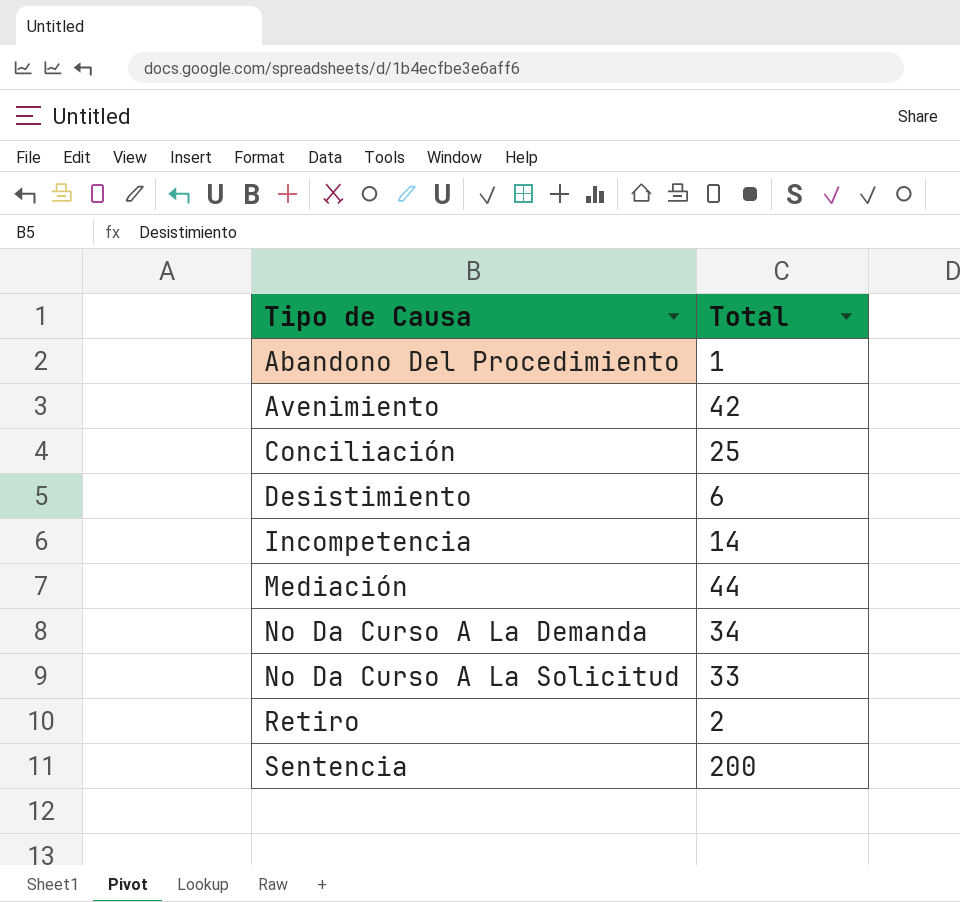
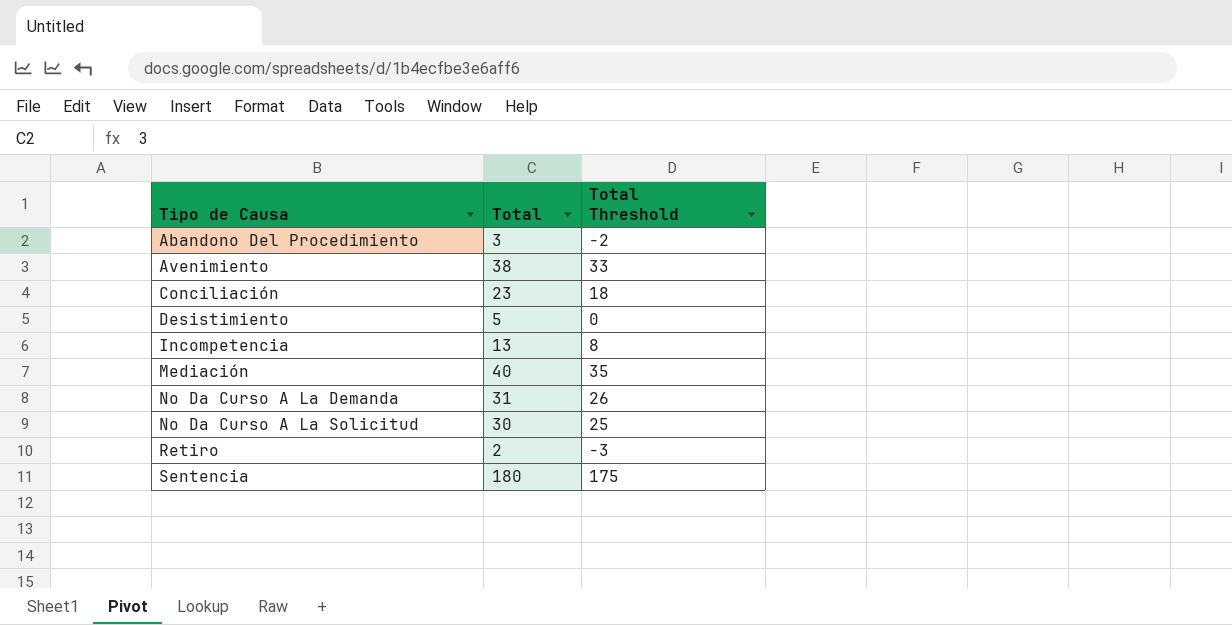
column Total Threshold | formula: none -> [Total] - 5
Abandono Del Procedimiento | Total: 1 -> 3
Avenimiento | Total: 42 -> 38
Conciliación | Total: 25 -> 23
Desistimiento | Total: 6 -> 5
Incompetencia | Total: 14 -> 13
Mediación | Total: 44 -> 40
No Da Curso A La Demanda | Total: 34 -> 31
No Da Curso A La Solicitud | Total: 33 -> 30
Sentencia | Total: 200 -> 180

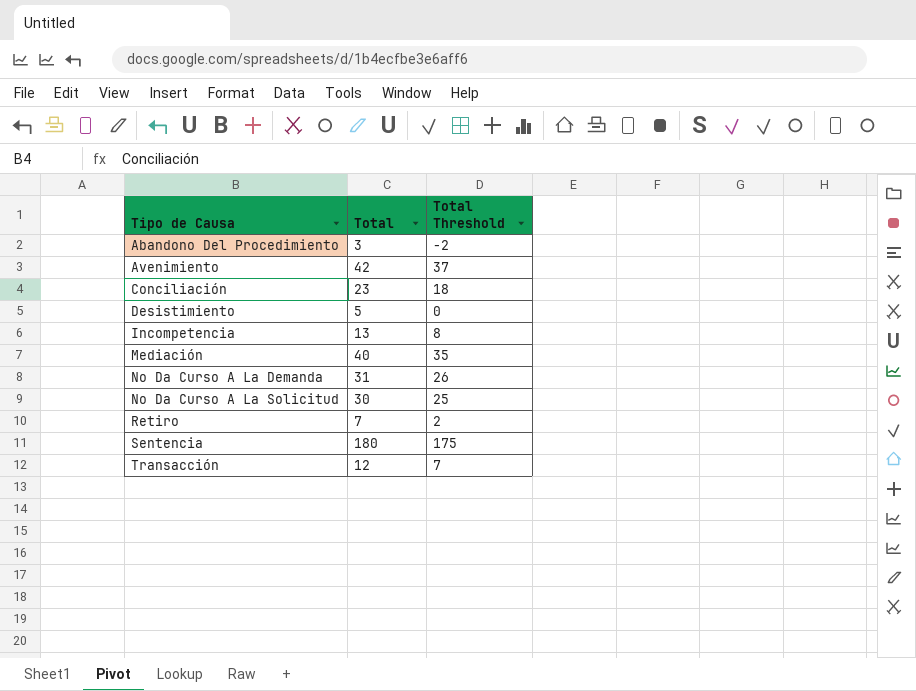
Avenimiento | Total: 38 -> 42
Avenimiento | Total Threshold: 33 -> 37
Retiro | Total: 2 -> 7
Retiro | Total Threshold: -3 -> 2
row Transacción: none -> 12 | 7

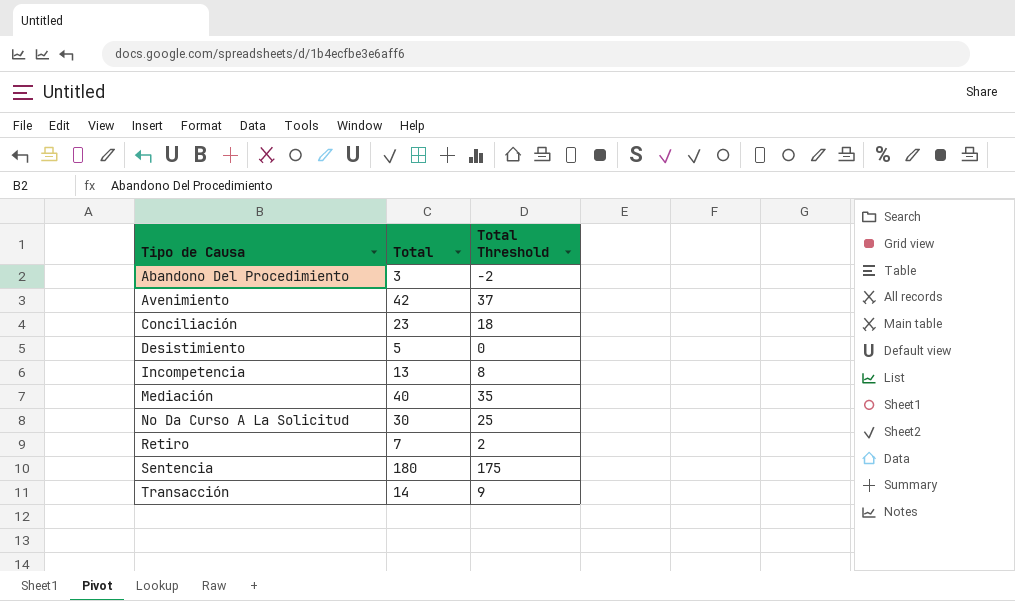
row No Da Curso A La Demanda: 31 | 26 -> none
Transacción | Total: 12 -> 14
Transacción | Total Threshold: 7 -> 9

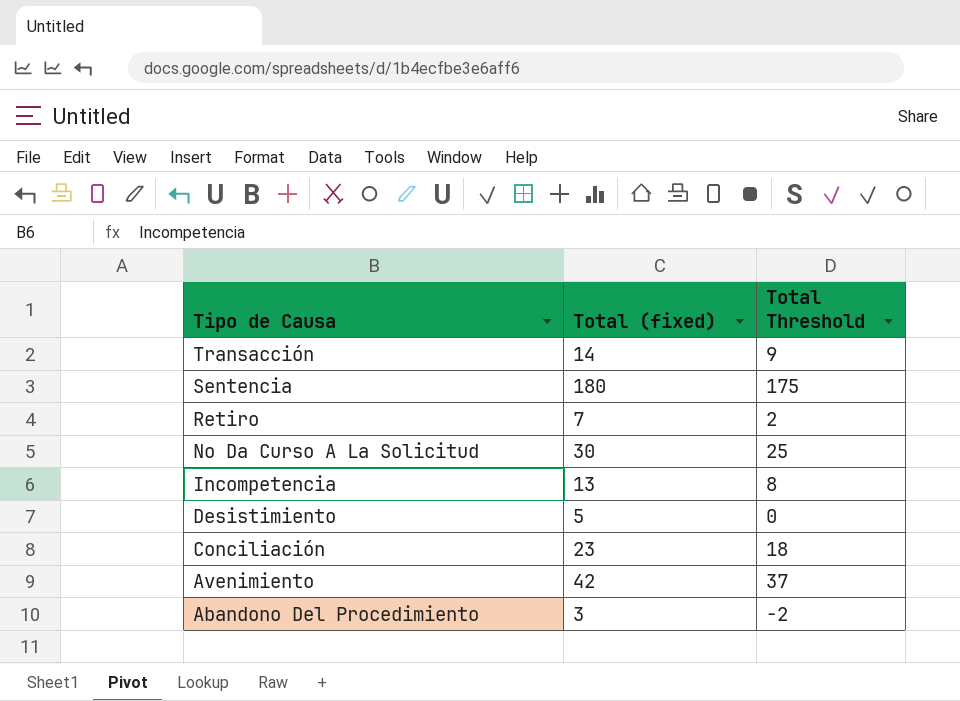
row order: Tipo de Causa ascending -> Tipo de Causa descending
column name: Total -> Total (fixed)
row Mediación: 40 | 35 -> none

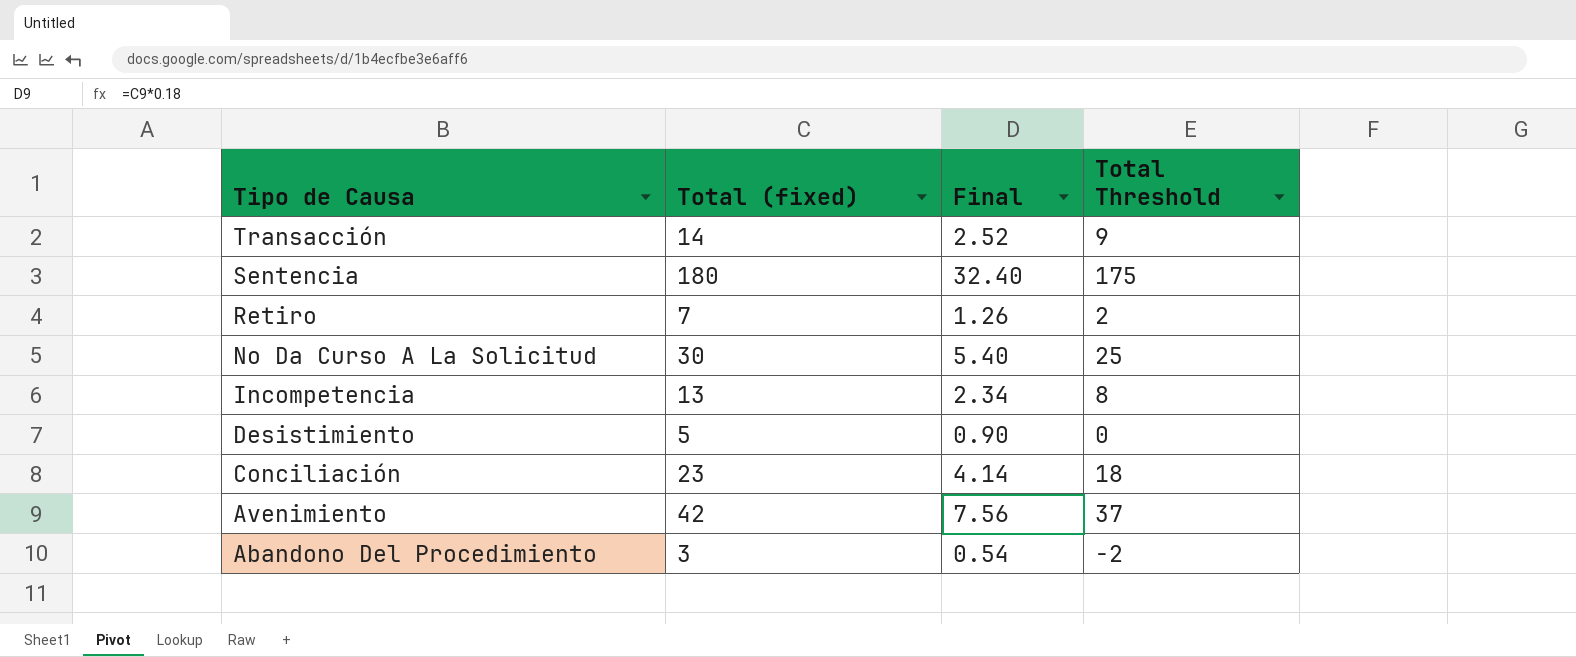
column Final | formula: none -> [Total (fixed)] * 0.18

